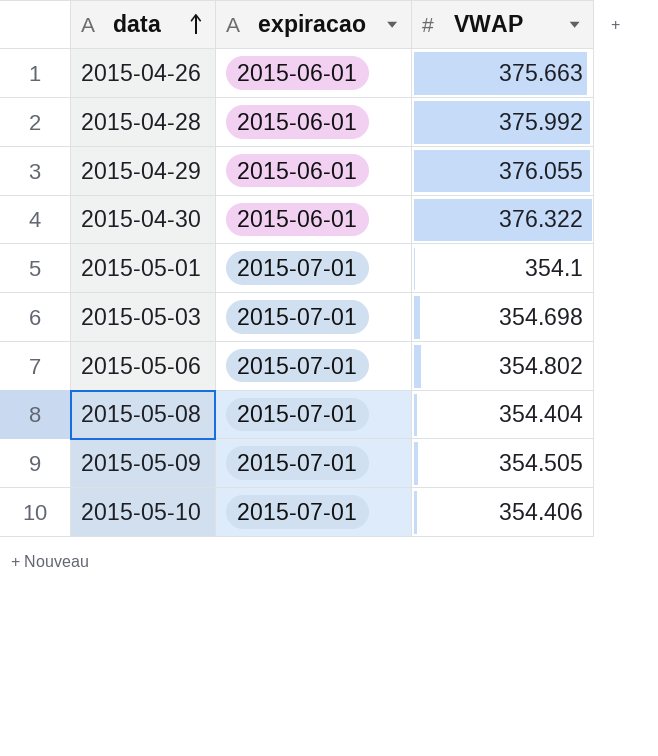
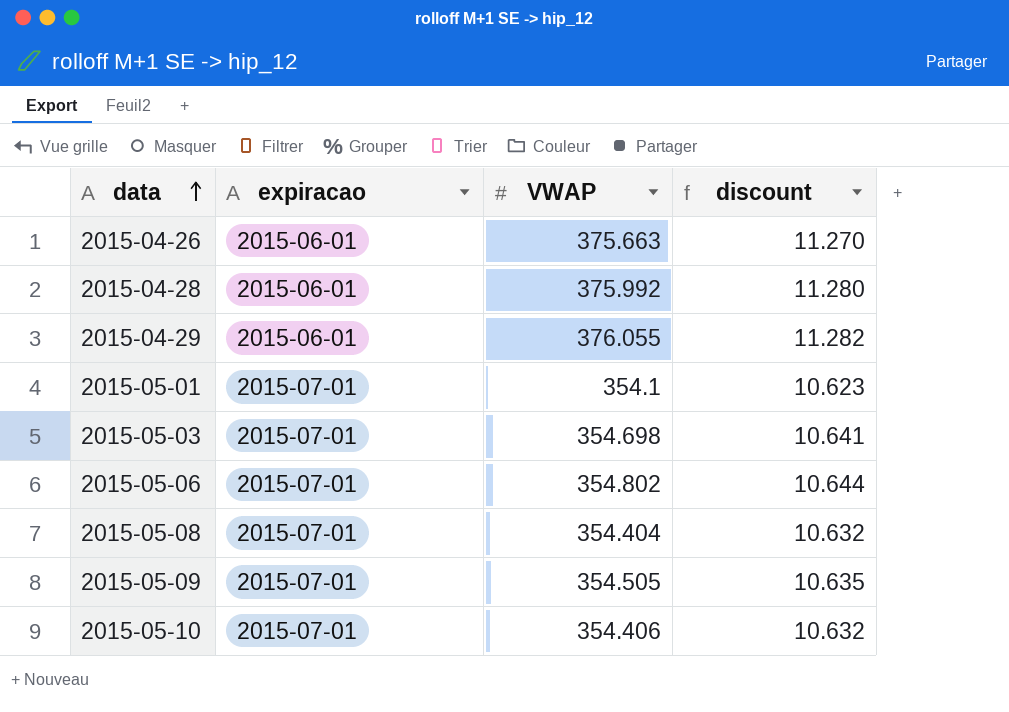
column discount | formula: none -> [VWAP] * 0.03
row 2015-04-30: 2015-06-01 | 376.322 -> none

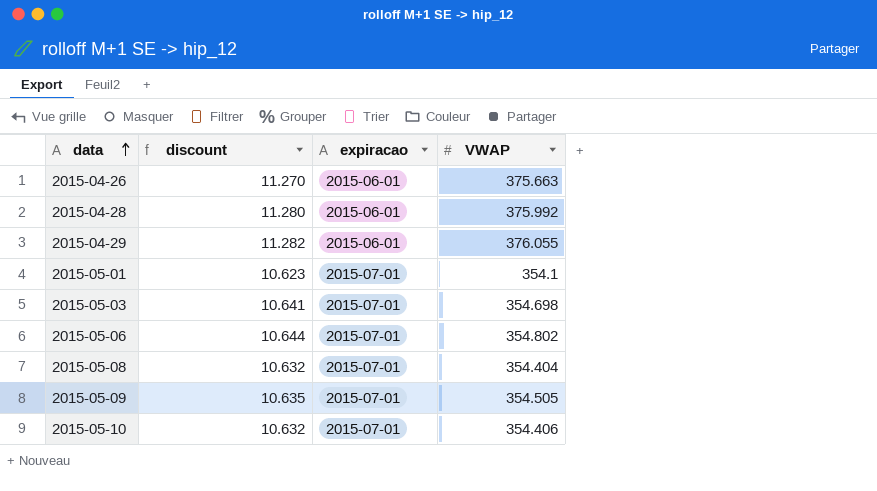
column discount | position: 4 -> 2

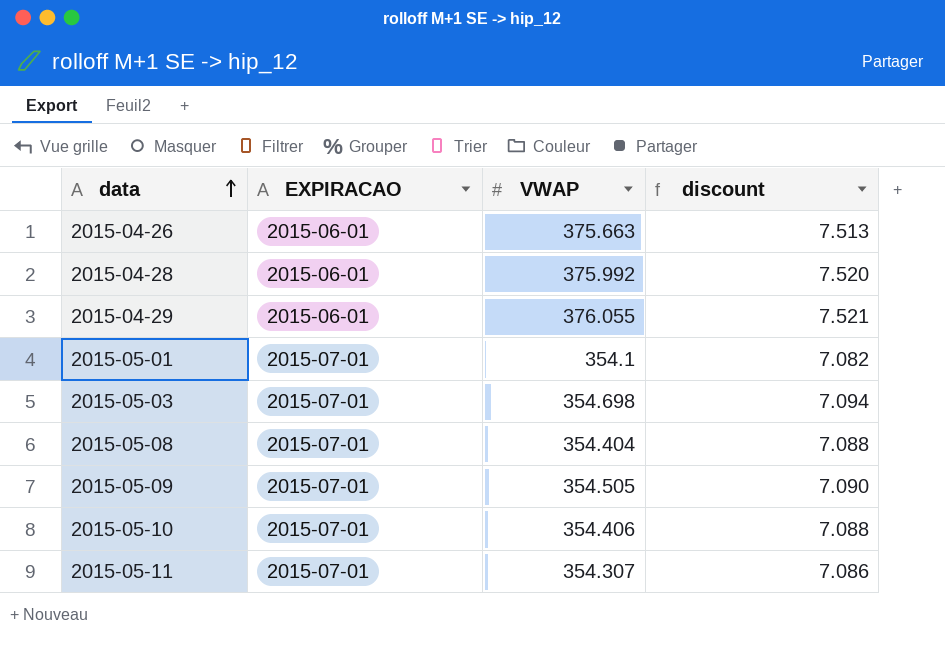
column name: expiracao -> EXPIRACAO
column discount | formula: [VWAP] * 0.03 -> [VWAP] * 0.02
column discount | position: 2 -> 4
row 2015-05-06: 10.644 | 2015-07-01 | 354.802 -> none
row 2015-05-11: none -> 2015-07-01 | 354.307 | 7.086

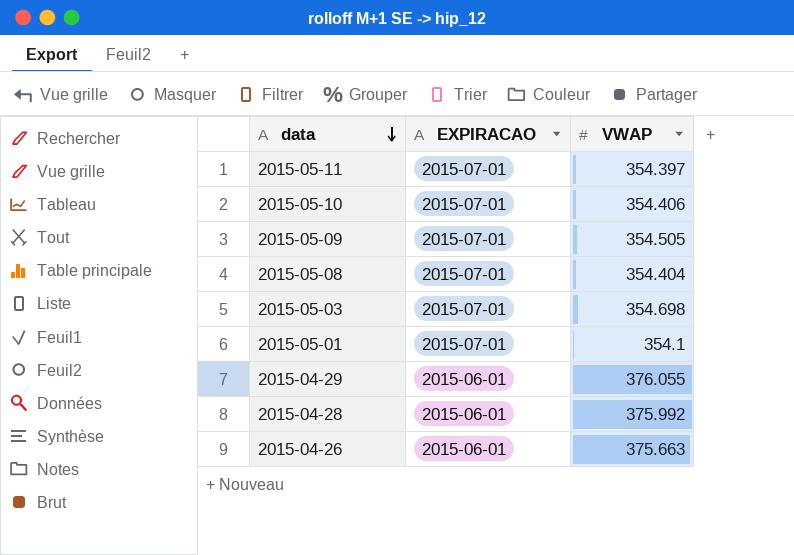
row order: data ascending -> data descending
column discount | formula: [VWAP] * 0.02 -> none
2015-05-11 | VWAP: 354.307 -> 354.397

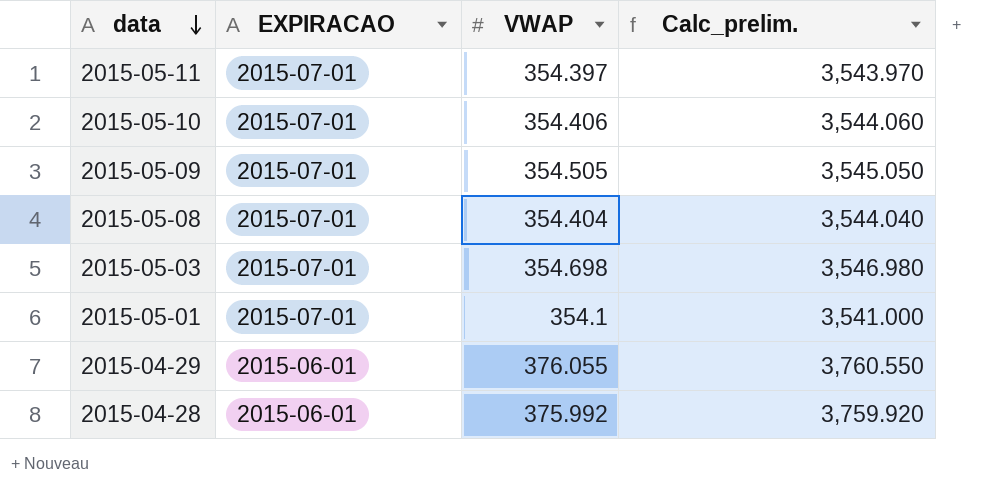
column Calc_prelim. | formula: none -> [VWAP] * 10
row 2015-04-26: 2015-06-01 | 375.663 -> none

